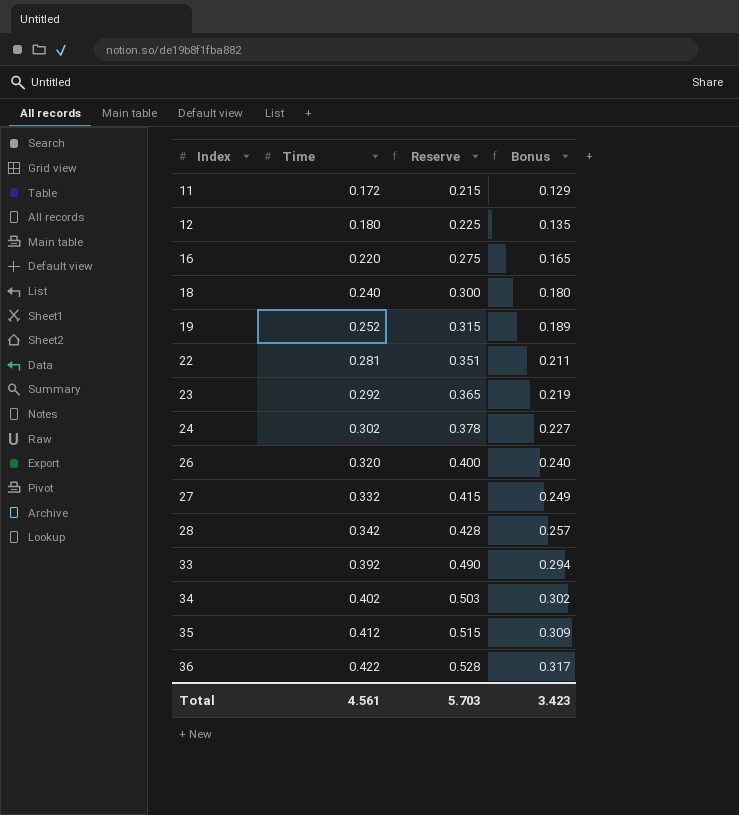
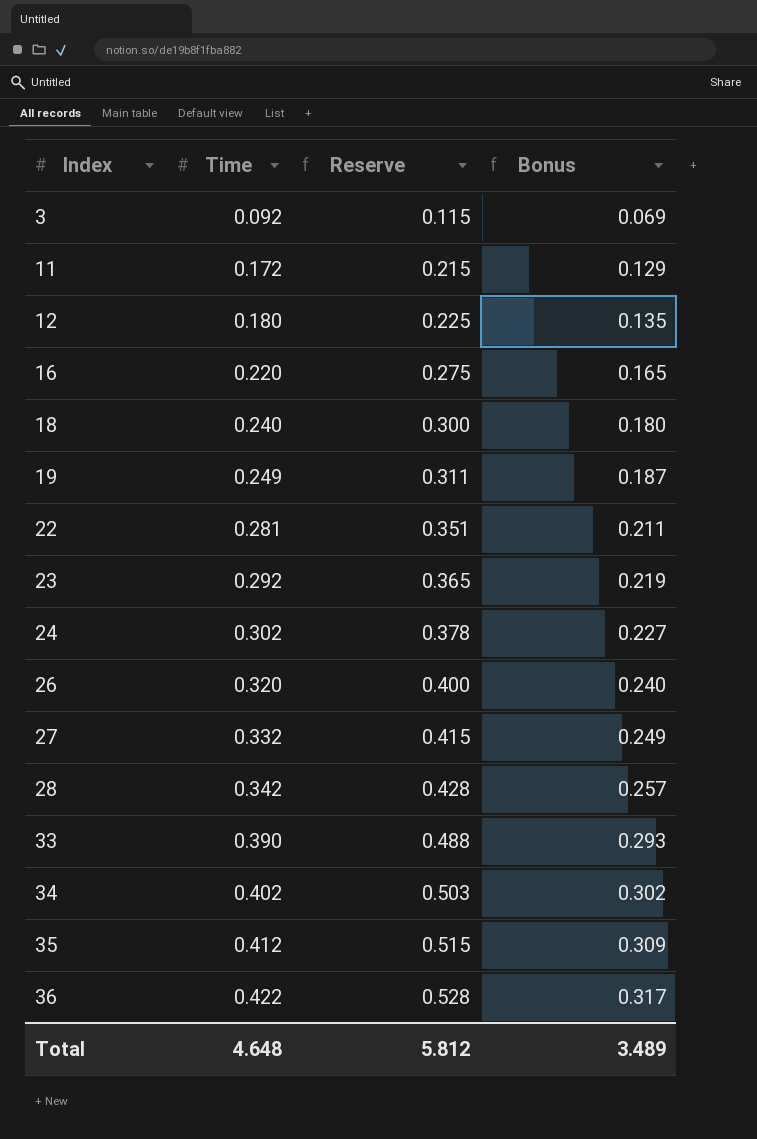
row 3: none -> 0.092 | 0.115 | 0.069
19 | Time: 0.252 -> 0.249
19 | Reserve: 0.315 -> 0.311
19 | Bonus: 0.189 -> 0.187
33 | Time: 0.392 -> 0.390
33 | Reserve: 0.490 -> 0.488
33 | Bonus: 0.294 -> 0.293
Total | Time: 4.561 -> 4.648
Total | Reserve: 5.703 -> 5.812
Total | Bonus: 3.423 -> 3.489

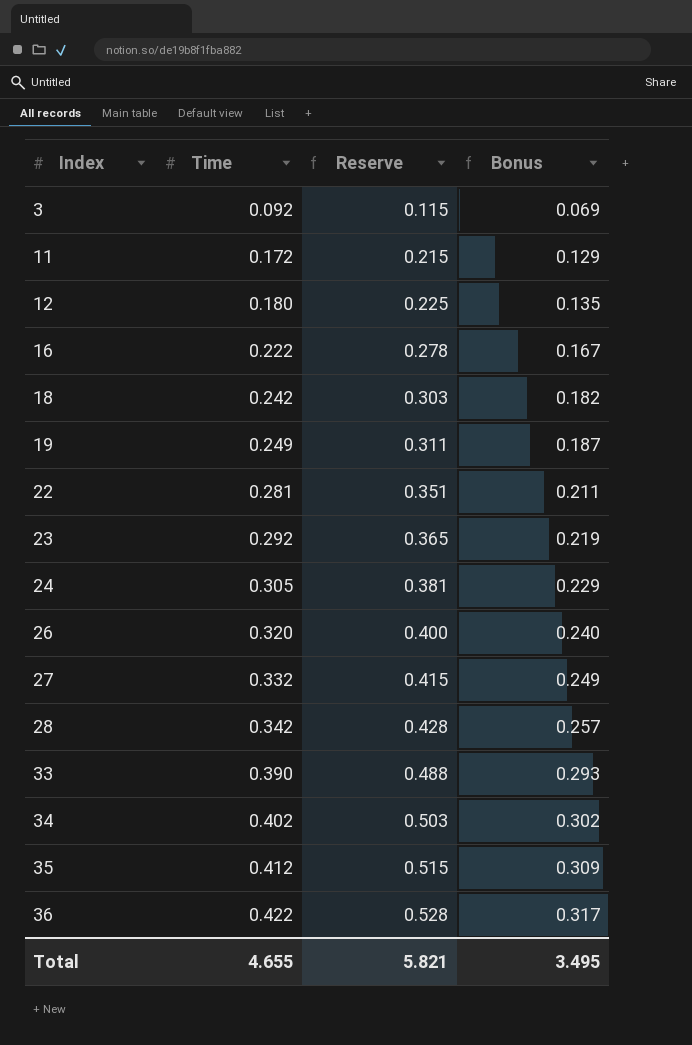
16 | Time: 0.220 -> 0.222
16 | Reserve: 0.275 -> 0.278
16 | Bonus: 0.165 -> 0.167
18 | Time: 0.240 -> 0.242
18 | Reserve: 0.300 -> 0.303
18 | Bonus: 0.180 -> 0.182
24 | Time: 0.302 -> 0.305
24 | Reserve: 0.378 -> 0.381
24 | Bonus: 0.227 -> 0.229
Total | Time: 4.648 -> 4.655
Total | Reserve: 5.812 -> 5.821
Total | Bonus: 3.489 -> 3.495

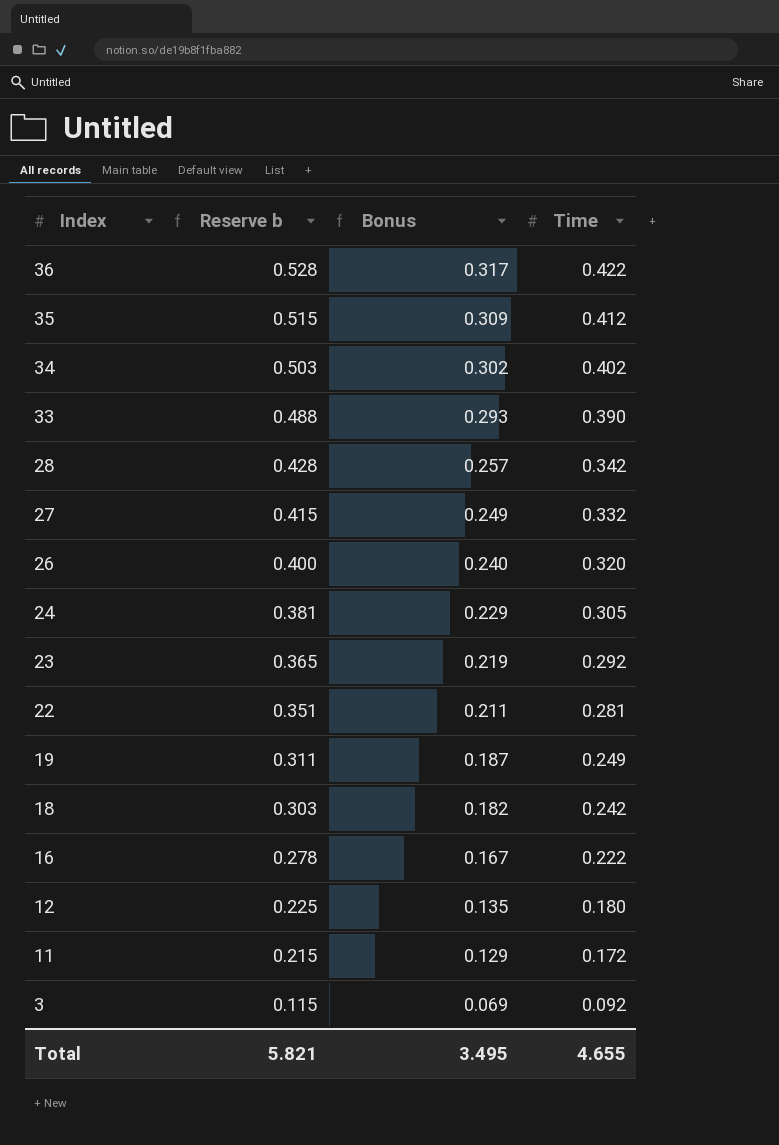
row order: Index ascending -> Index descending
column name: Reserve -> Reserve b
column Time | position: 2 -> 4

